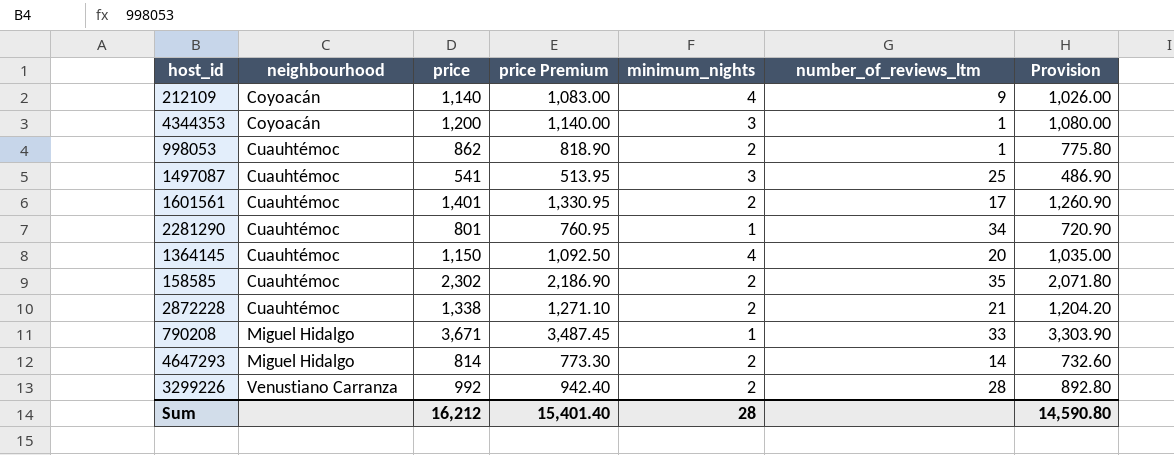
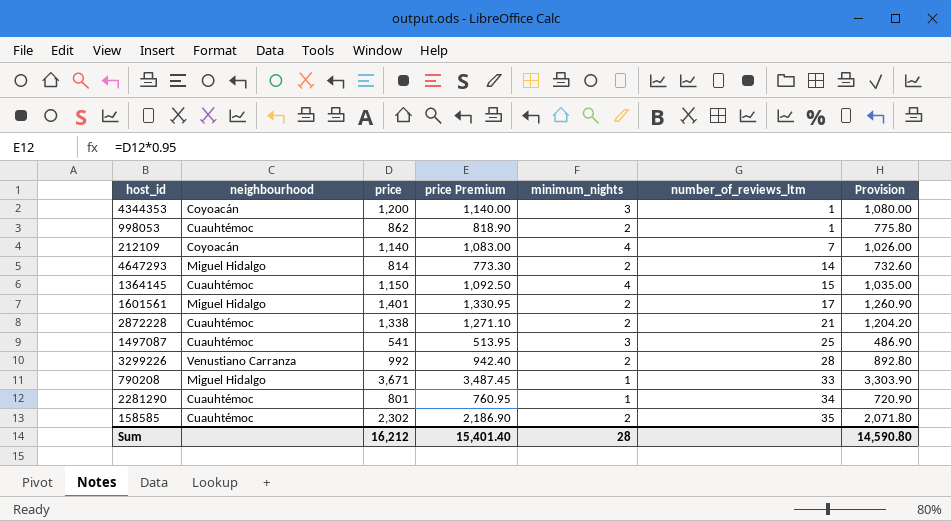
row order: neighbourhood ascending -> number_of_reviews_ltm ascending
212109 | number_of_reviews_ltm: 9 -> 7
1364145 | number_of_reviews_ltm: 20 -> 15
1601561 | neighbourhood: Cuauhtémoc -> Miguel Hidalgo

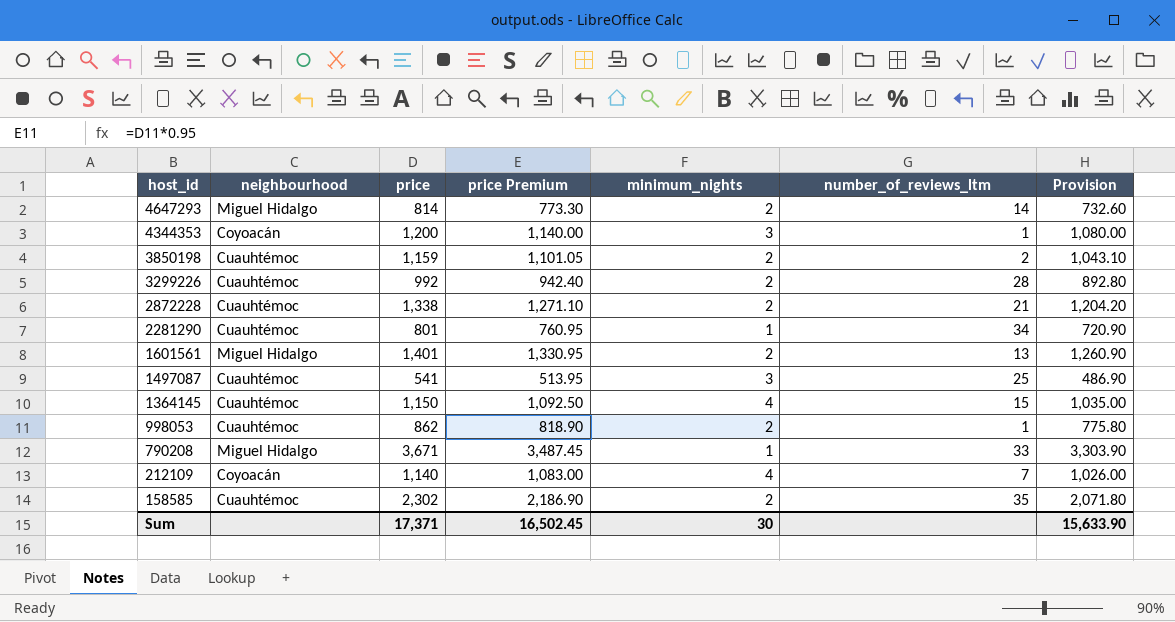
row order: number_of_reviews_ltm ascending -> host_id descending
row 3850198: none -> Cuauhtémoc | 1,159 | 1,101.05 | 2 | 2 | 1,043.10
3299226 | neighbourhood: Venustiano Carranza -> Cuauhtémoc
1601561 | number_of_reviews_ltm: 17 -> 13
Sum | price: 16,212 -> 17,371
Sum | price Premium: 15,401.40 -> 16,502.45
Sum | minimum_nights: 28 -> 30
Sum | Provision: 14,590.80 -> 15,633.90

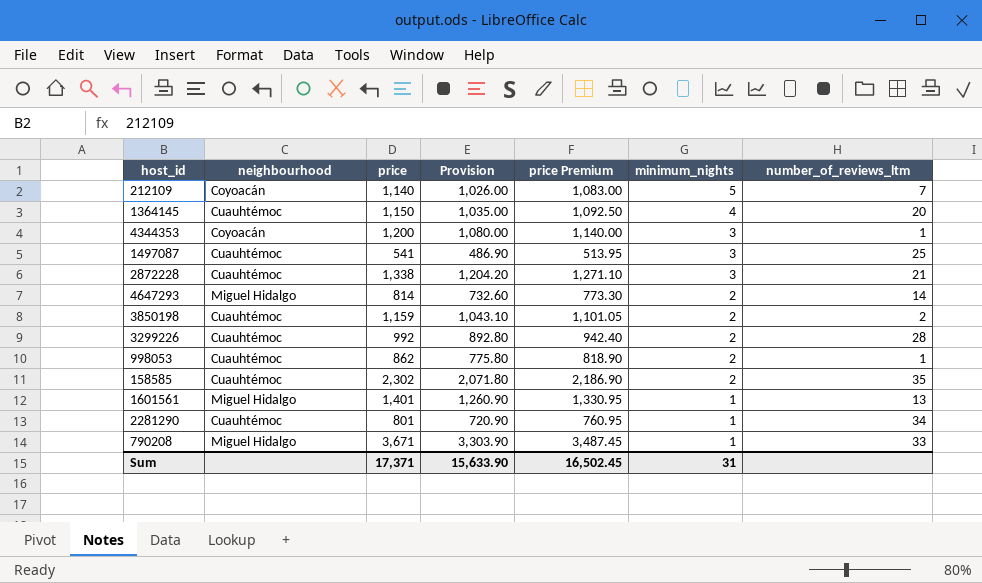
row order: host_id descending -> minimum_nights descending
column Provision | position: 7 -> 4
212109 | minimum_nights: 4 -> 5
1364145 | number_of_reviews_ltm: 15 -> 20
2872228 | minimum_nights: 2 -> 3
1601561 | minimum_nights: 2 -> 1
Sum | minimum_nights: 30 -> 31

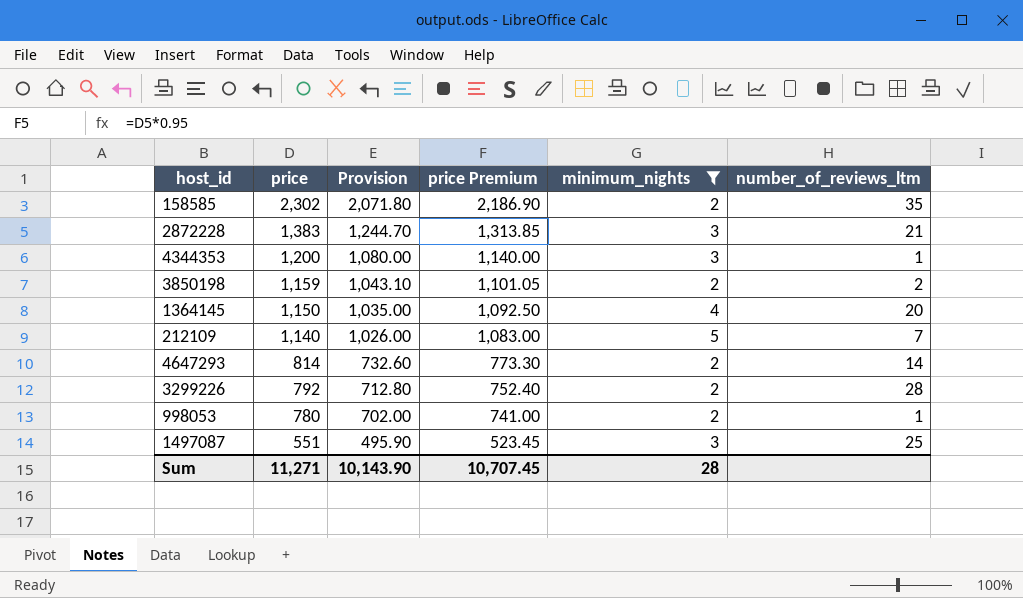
filter: none -> minimum_nights != 1
row order: minimum_nights descending -> price descending
column neighbourhood | position: 2 -> none
2872228 | price: 1,338 -> 1,383
2872228 | Provision: 1,204.20 -> 1,244.70
2872228 | price Premium: 1,271.10 -> 1,313.85
3299226 | price: 992 -> 792
3299226 | Provision: 892.80 -> 712.80
3299226 | price Premium: 942.40 -> 752.40
998053 | price: 862 -> 780
998053 | Provision: 775.80 -> 702.00
998053 | price Premium: 818.90 -> 741.00
1497087 | price: 541 -> 551
1497087 | Provision: 486.90 -> 495.90
1497087 | price Premium: 513.95 -> 523.45
Sum | price: 17,371 -> 11,271
Sum | Provision: 15,633.90 -> 10,143.90
Sum | price Premium: 16,502.45 -> 10,707.45
Sum | minimum_nights: 31 -> 28

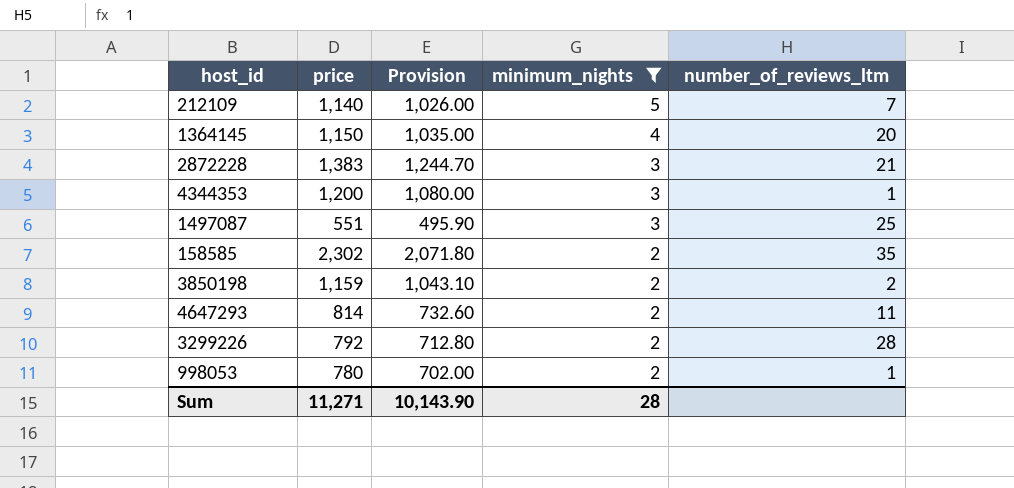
row order: price descending -> minimum_nights descending
column price Premium | formula: [price] * 0.95 -> none
4647293 | number_of_reviews_ltm: 14 -> 11

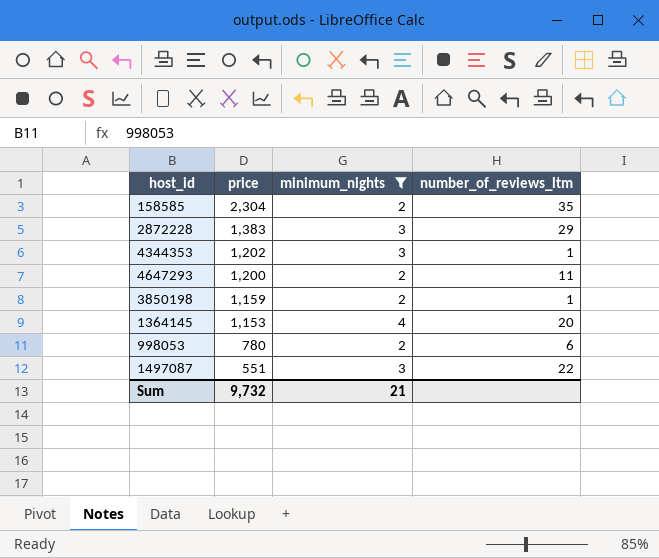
row order: minimum_nights descending -> price descending
column Provision | formula: [price] * 0.9 -> none
row 212109: 1,140 | 1,026.00 | 5 | 7 -> none
row 3299226: 792 | 712.80 | 2 | 28 -> none
158585 | price: 2,302 -> 2,304
2872228 | number_of_reviews_ltm: 21 -> 29
4344353 | price: 1,200 -> 1,202
4647293 | price: 814 -> 1,200
3850198 | number_of_reviews_ltm: 2 -> 1
1364145 | price: 1,150 -> 1,153
998053 | number_of_reviews_ltm: 1 -> 6
1497087 | number_of_reviews_ltm: 25 -> 22
Sum | price: 11,271 -> 9,732
Sum | minimum_nights: 28 -> 21

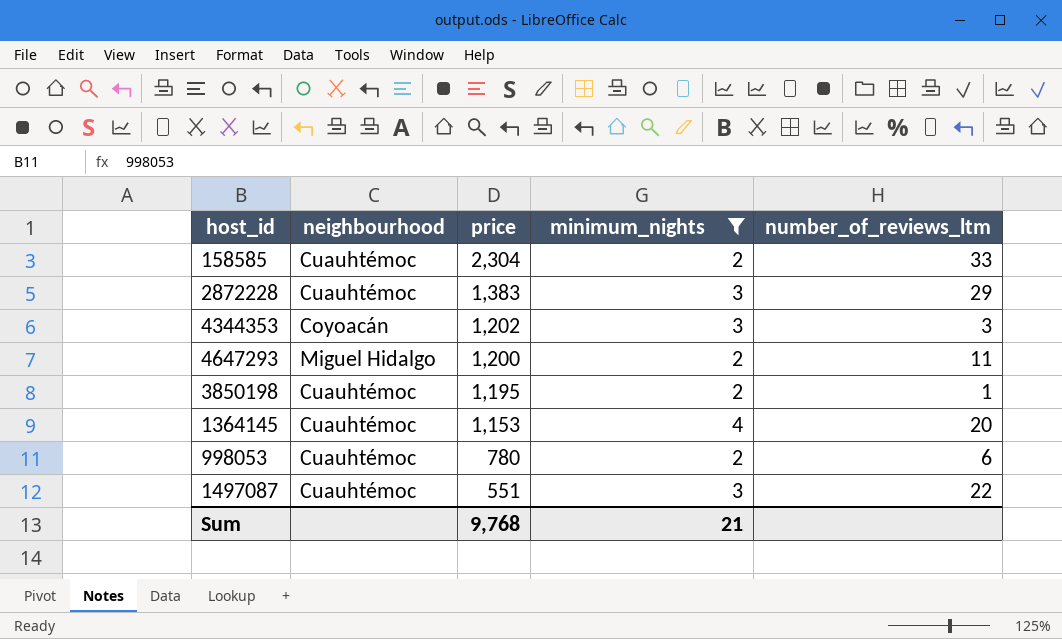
column neighbourhood | position: none -> 2
158585 | number_of_reviews_ltm: 35 -> 33
4344353 | number_of_reviews_ltm: 1 -> 3
3850198 | price: 1,159 -> 1,195
Sum | price: 9,732 -> 9,768

